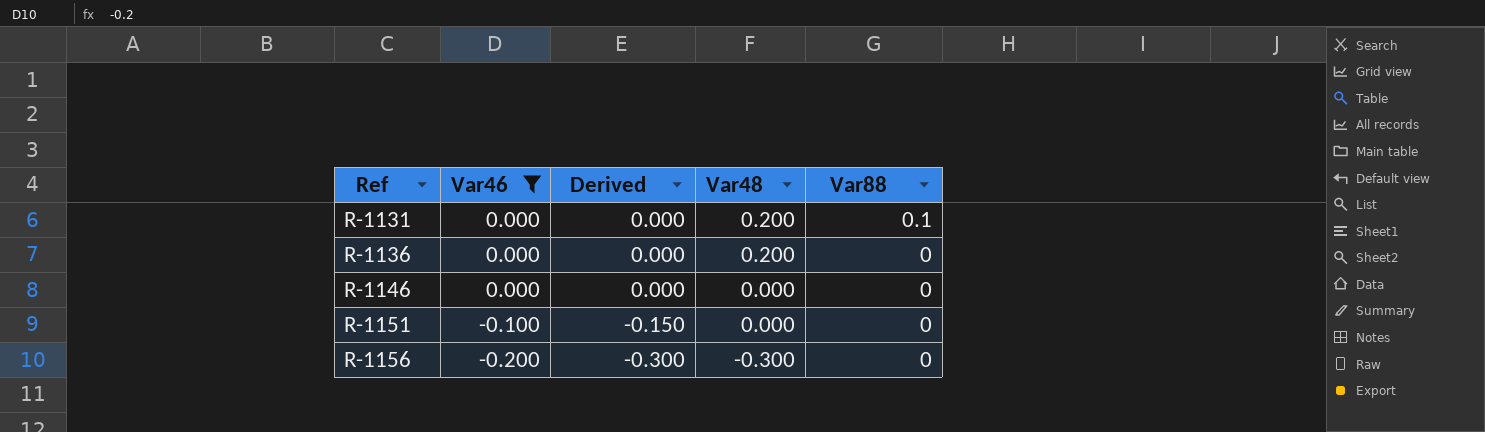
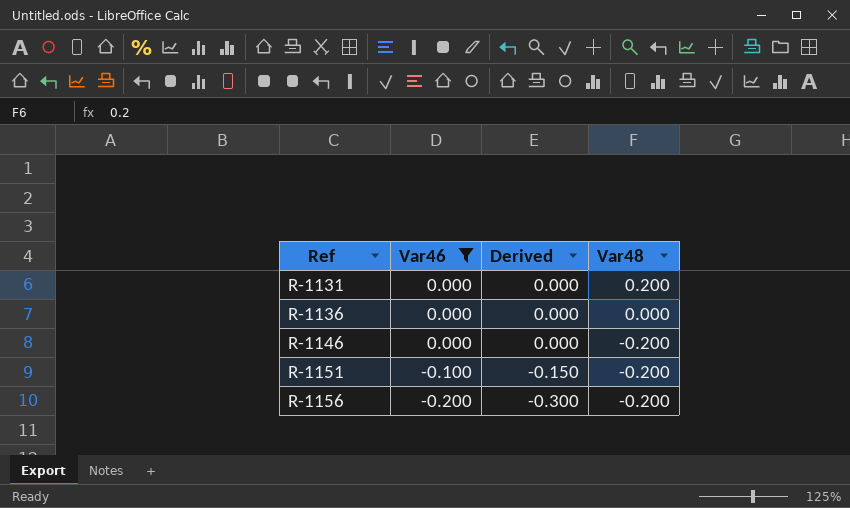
column Var88 | position: 5 -> none
R-1136 | Var48: 0.200 -> 0.000
R-1146 | Var48: 0.000 -> -0.200
R-1151 | Var48: 0.000 -> -0.200
R-1156 | Var48: -0.300 -> -0.200

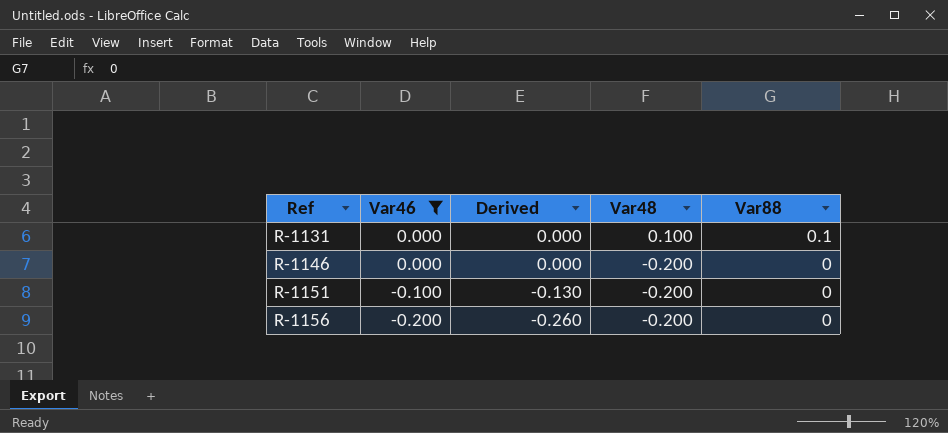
column Derived | formula: [Var46] * 1.5 -> [Var46] * 1.3
column Var88 | position: none -> 5
row R-1136: 0.000 | 0.000 | 0.000 -> none
R-1131 | Var48: 0.200 -> 0.100

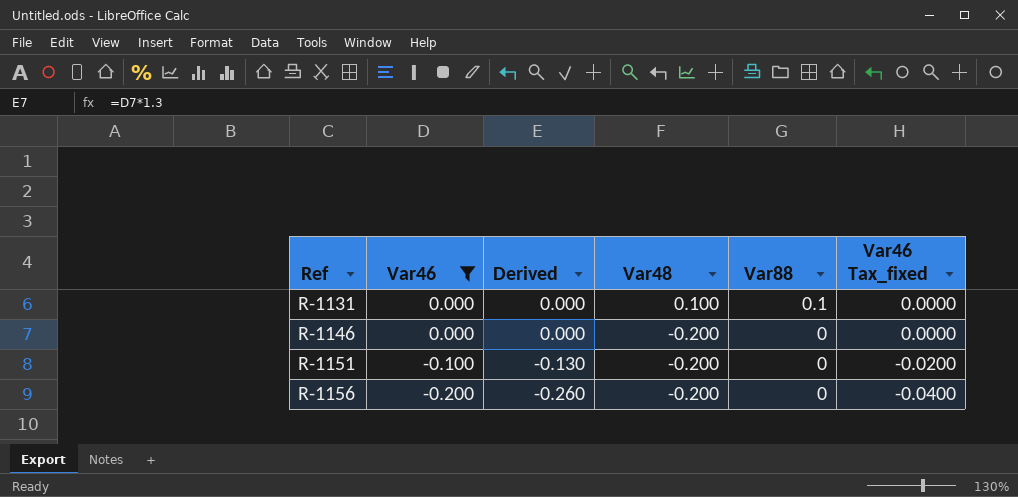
column Var46 Tax_fixed | formula: none -> [Var46] * 0.2

